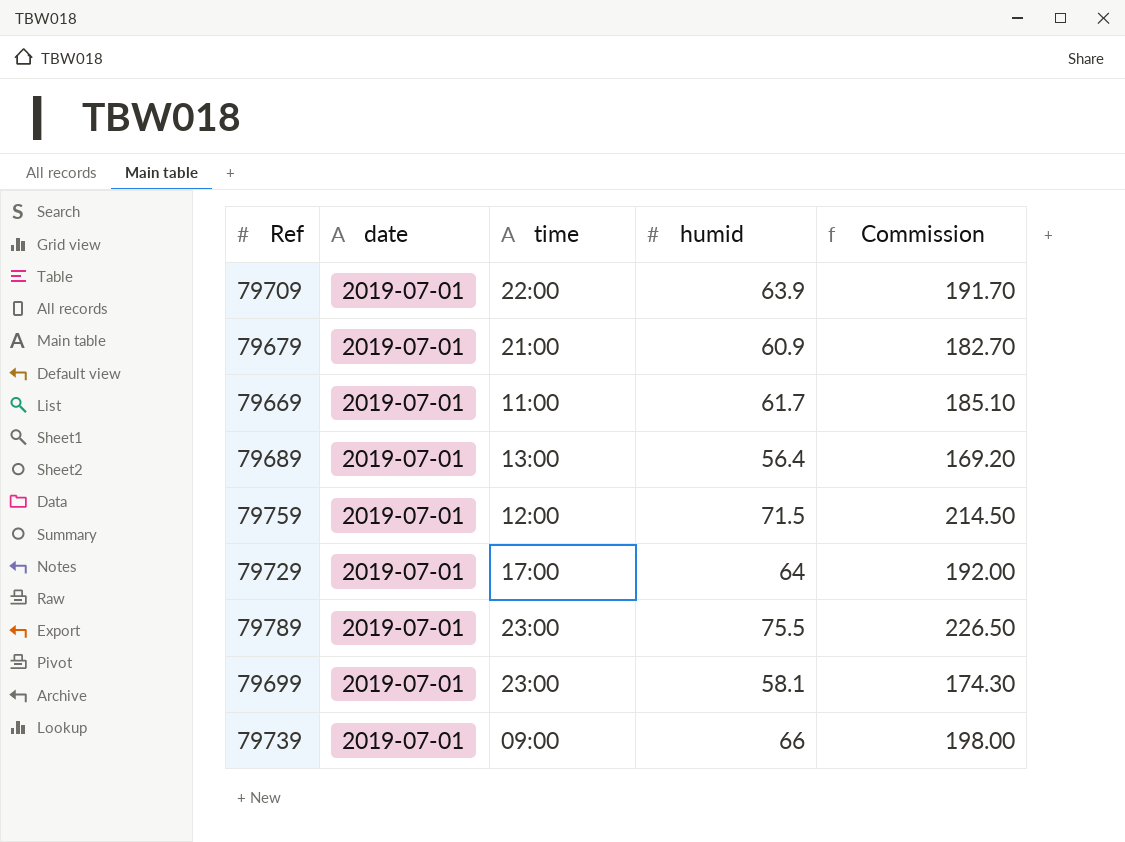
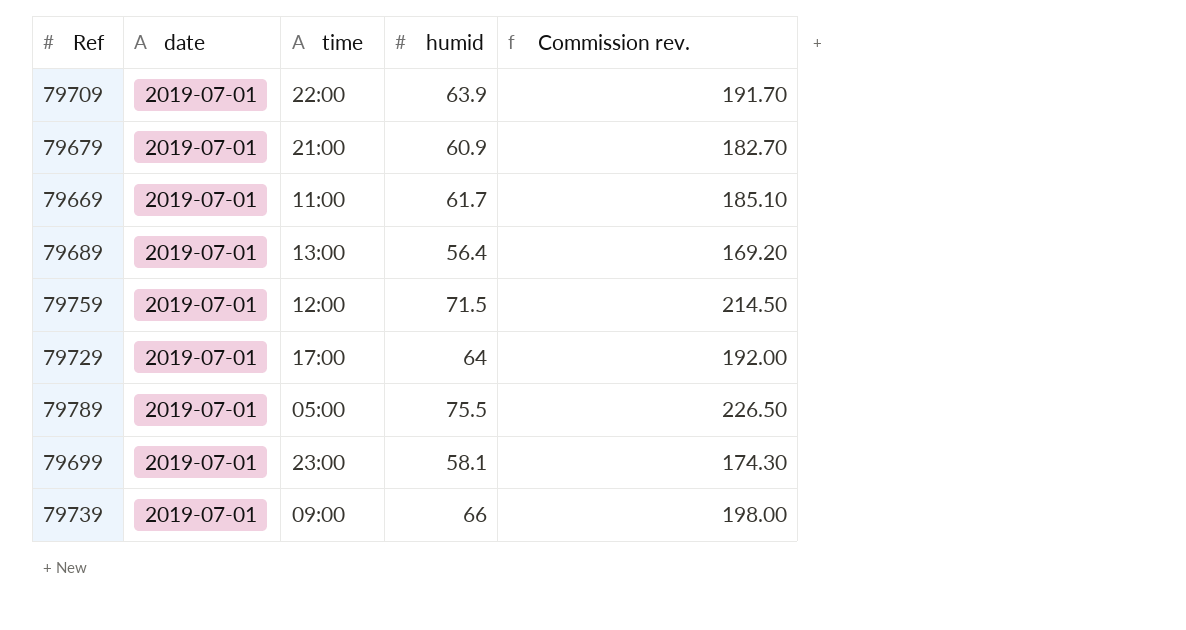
column name: Commission -> Commission rev.
79789 | time: 23:00 -> 05:00

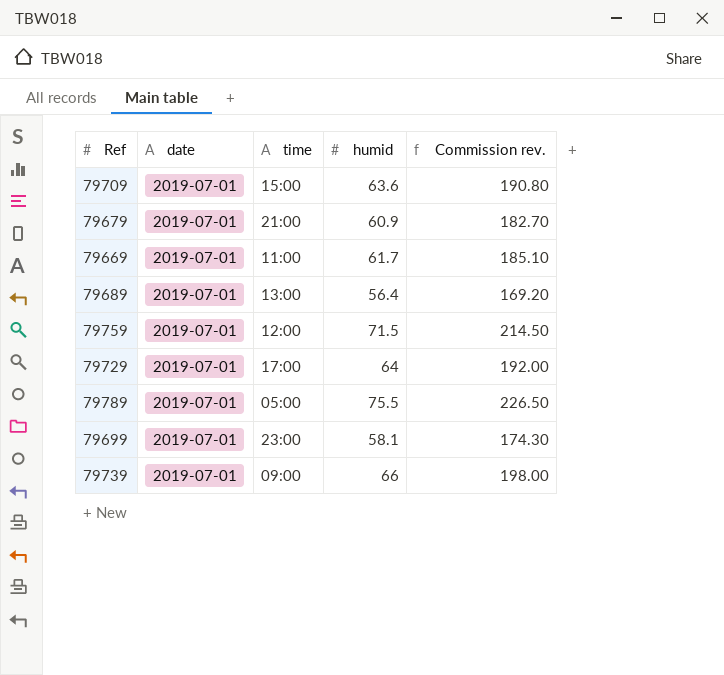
79709 | time: 22:00 -> 15:00
79709 | humid: 63.9 -> 63.6
79709 | Commission rev.: 191.70 -> 190.80

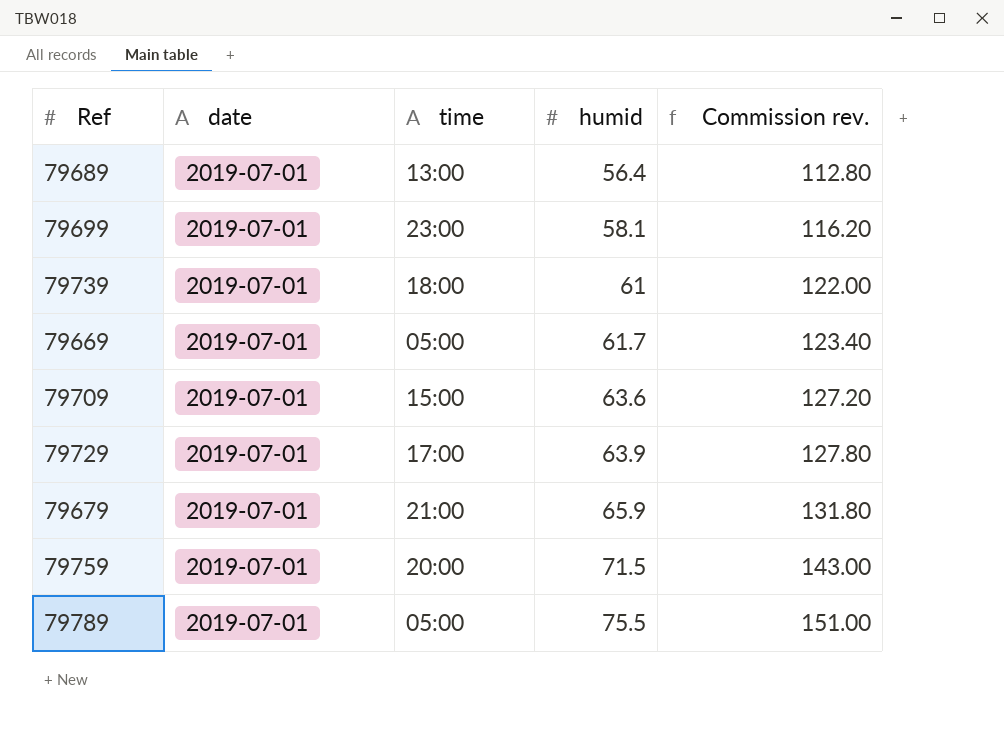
row order: none -> humid ascending
column Commission rev. | formula: [humid] * 3 -> [humid] * 2
79739 | time: 09:00 -> 18:00
79739 | humid: 66 -> 61
79669 | time: 11:00 -> 05:00
79729 | humid: 64 -> 63.9
79679 | humid: 60.9 -> 65.9
79759 | time: 12:00 -> 20:00

